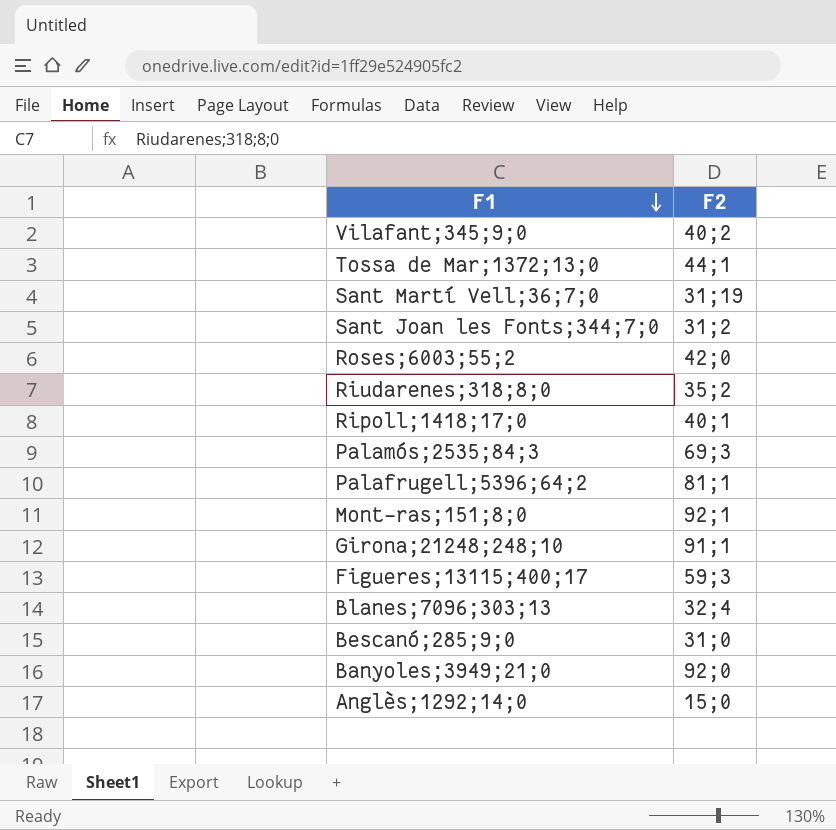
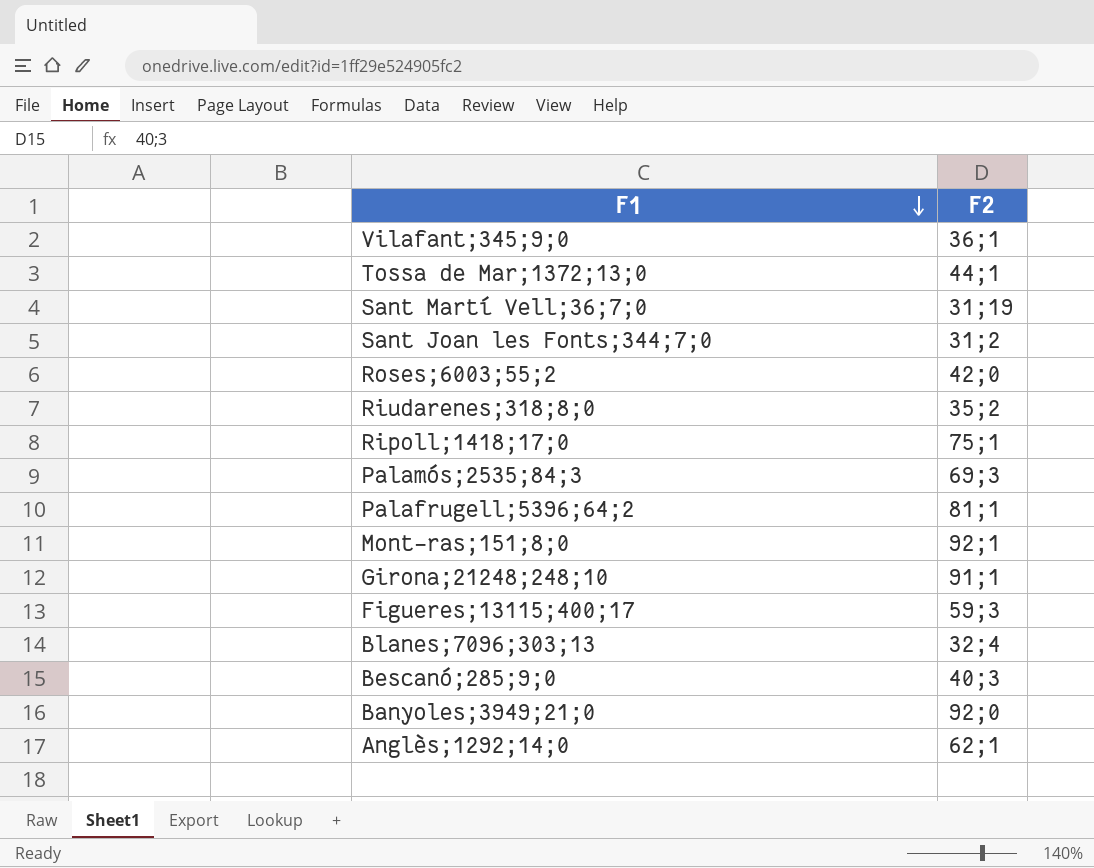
Vilafant;345;9;0 | F2: 40;2 -> 36;1
Ripoll;1418;17;0 | F2: 40;1 -> 75;1
Bescanó;285;9;0 | F2: 31;0 -> 40;3
Anglès;1292;14;0 | F2: 15;0 -> 62;1

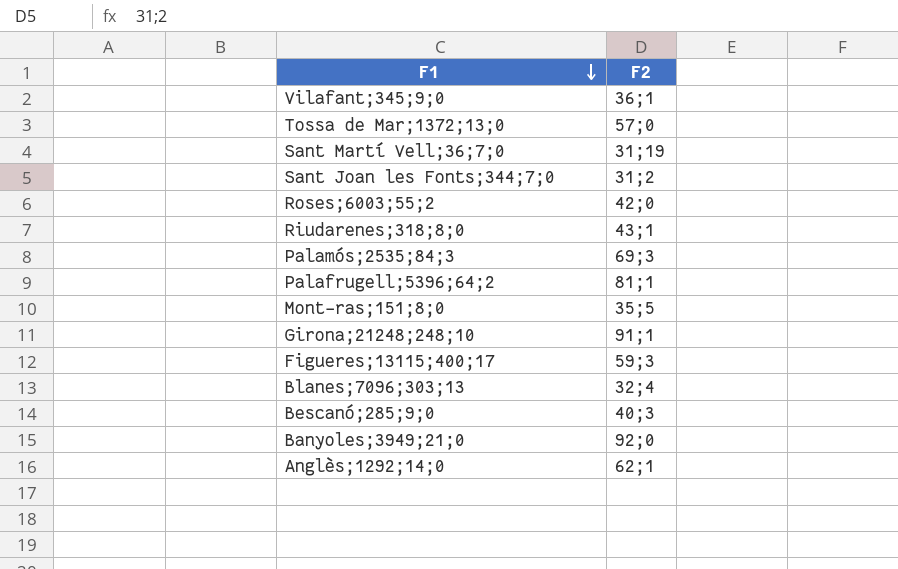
row Ripoll;1418;17;0: 75;1 -> none
Tossa de Mar;1372;13;0 | F2: 44;1 -> 57;0
Riudarenes;318;8;0 | F2: 35;2 -> 43;1
Mont-ras;151;8;0 | F2: 92;1 -> 35;5

